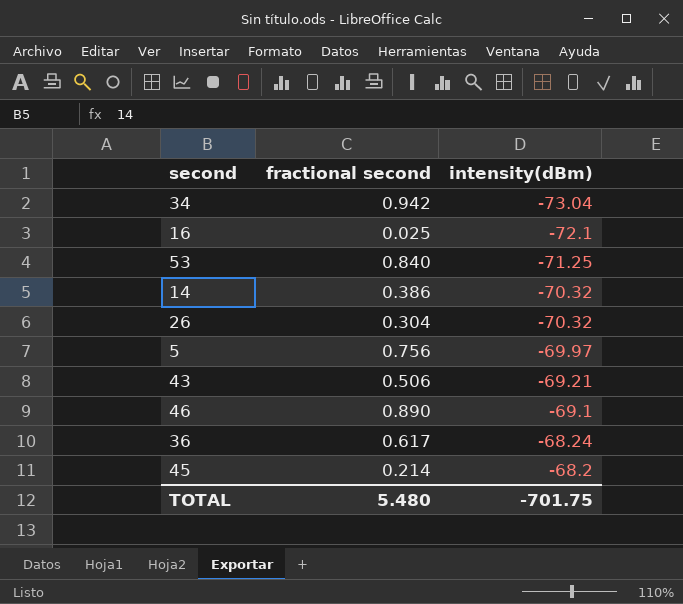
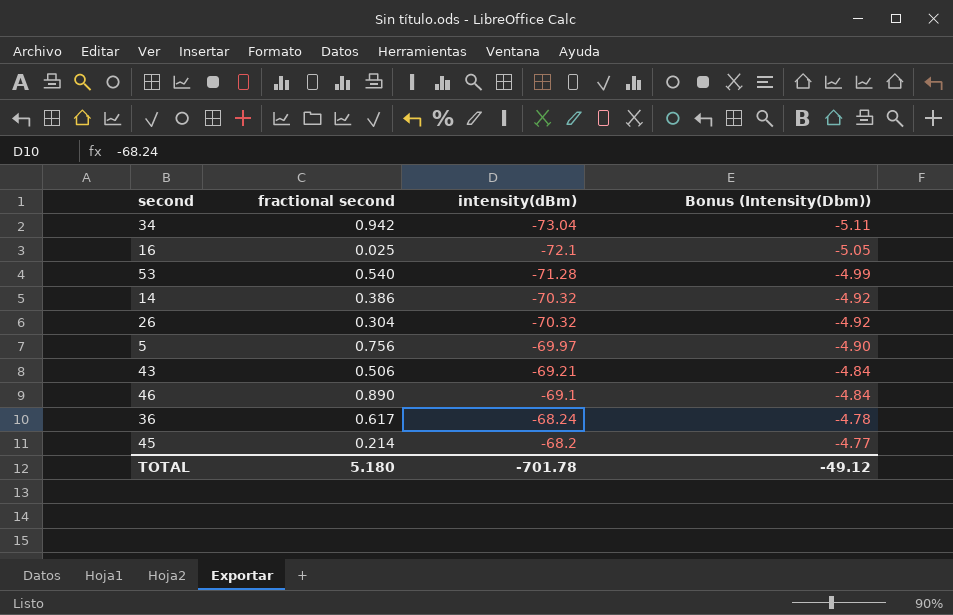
column Bonus (Intensity(Dbm)) | formula: none -> [intensity(dBm)] * 0.07
53 | fractional second: 0.840 -> 0.540
53 | intensity(dBm): -71.25 -> -71.28
TOTAL | fractional second: 5.480 -> 5.180
TOTAL | intensity(dBm): -701.75 -> -701.78

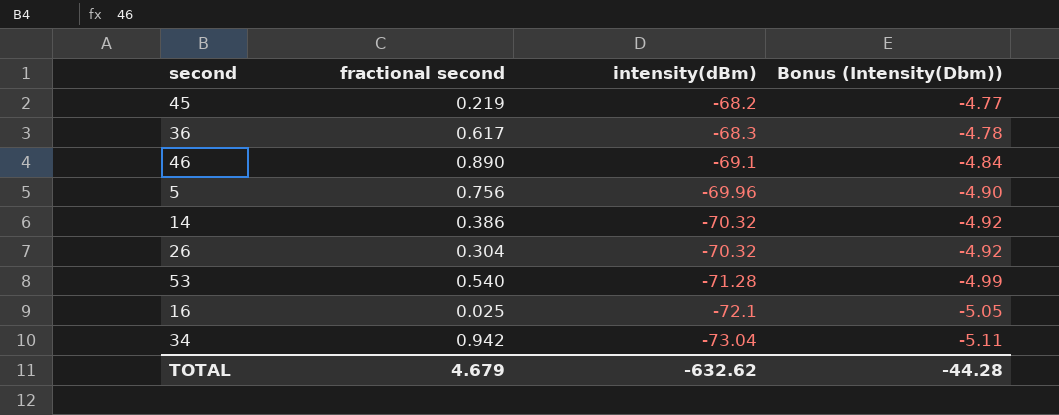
row order: intensity(dBm) ascending -> intensity(dBm) descending
row 43: 0.506 | -69.21 | -4.84 -> none
45 | fractional second: 0.214 -> 0.219
36 | intensity(dBm): -68.24 -> -68.3
5 | intensity(dBm): -69.97 -> -69.96
TOTAL | fractional second: 5.180 -> 4.679
TOTAL | intensity(dBm): -701.78 -> -632.62
TOTAL | Bonus (Intensity(Dbm)): -49.12 -> -44.28

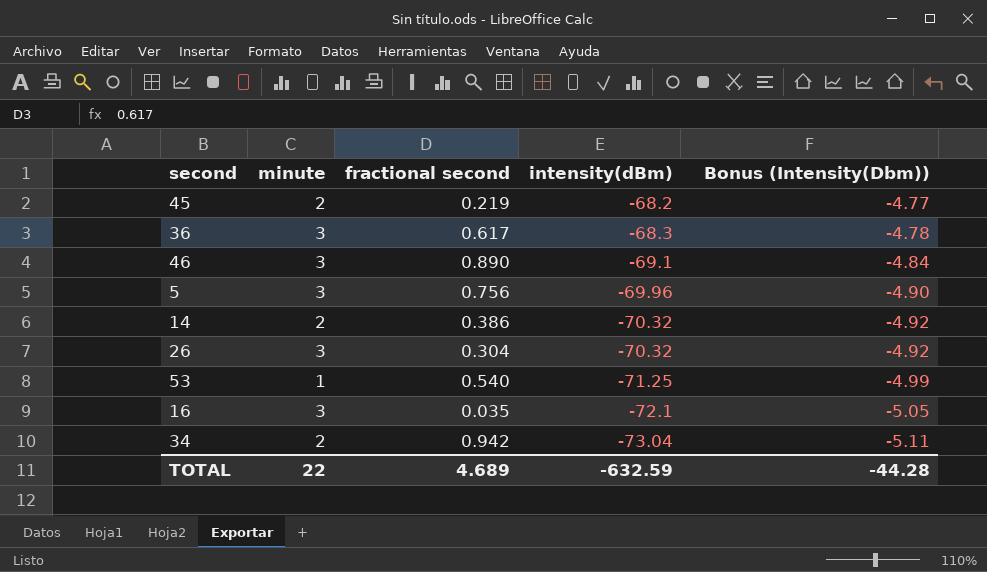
column minute | position: none -> 2
53 | intensity(dBm): -71.28 -> -71.25
16 | fractional second: 0.025 -> 0.035
TOTAL | fractional second: 4.679 -> 4.689
TOTAL | intensity(dBm): -632.62 -> -632.59

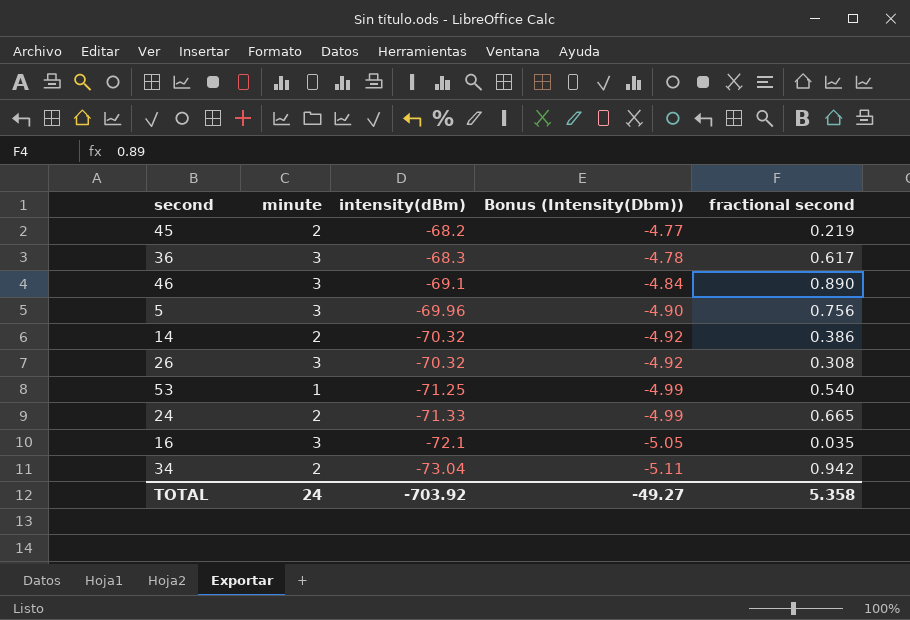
column fractional second | position: 3 -> 5
26 | fractional second: 0.304 -> 0.308
row 24: none -> 2 | -71.33 | -4.99 | 0.665
TOTAL | minute: 22 -> 24
TOTAL | intensity(dBm): -632.59 -> -703.92
TOTAL | Bonus (Intensity(Dbm)): -44.28 -> -49.27
TOTAL | fractional second: 4.689 -> 5.358

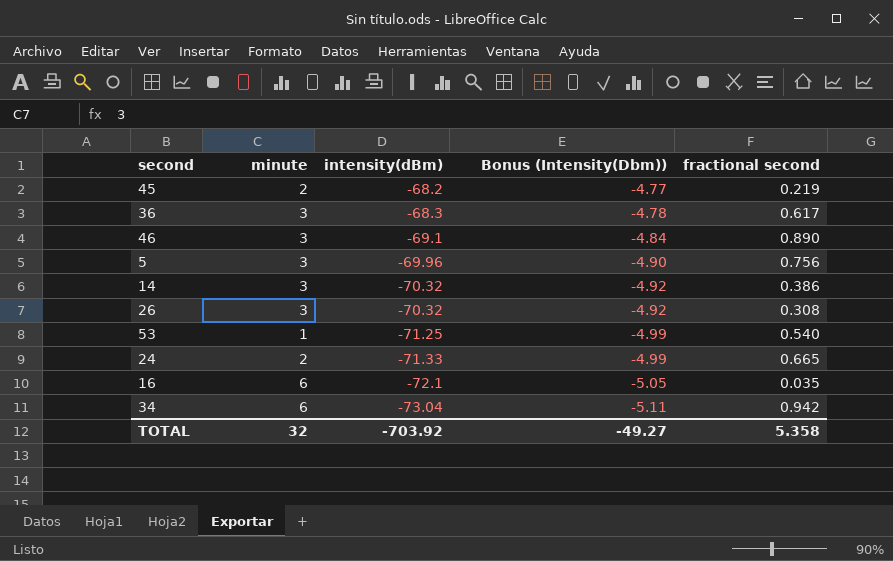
14 | minute: 2 -> 3
16 | minute: 3 -> 6
34 | minute: 2 -> 6
TOTAL | minute: 24 -> 32

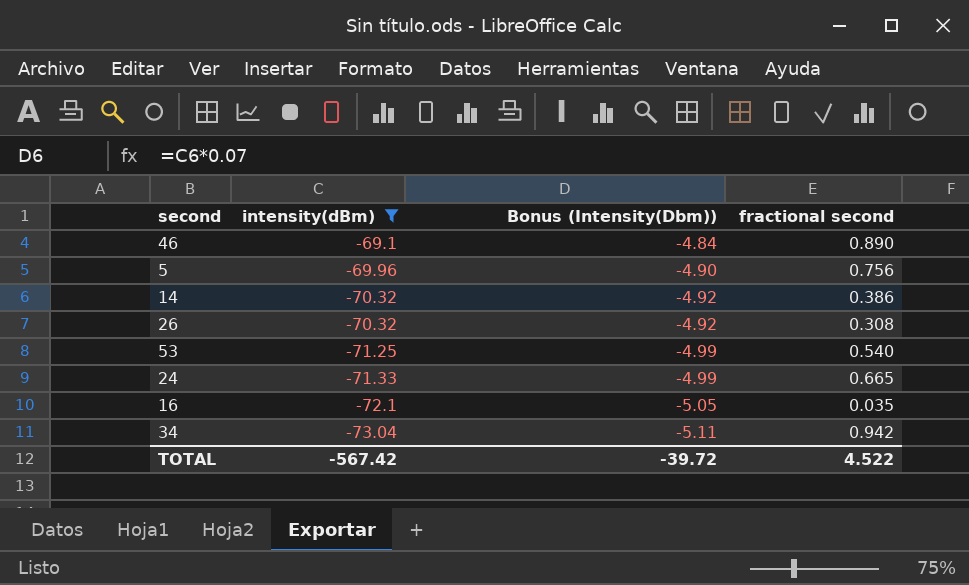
filter: none -> intensity(dBm) <= -69.1
column minute | position: 2 -> none
TOTAL | intensity(dBm): -703.92 -> -567.42
TOTAL | Bonus (Intensity(Dbm)): -49.27 -> -39.72
TOTAL | fractional second: 5.358 -> 4.522

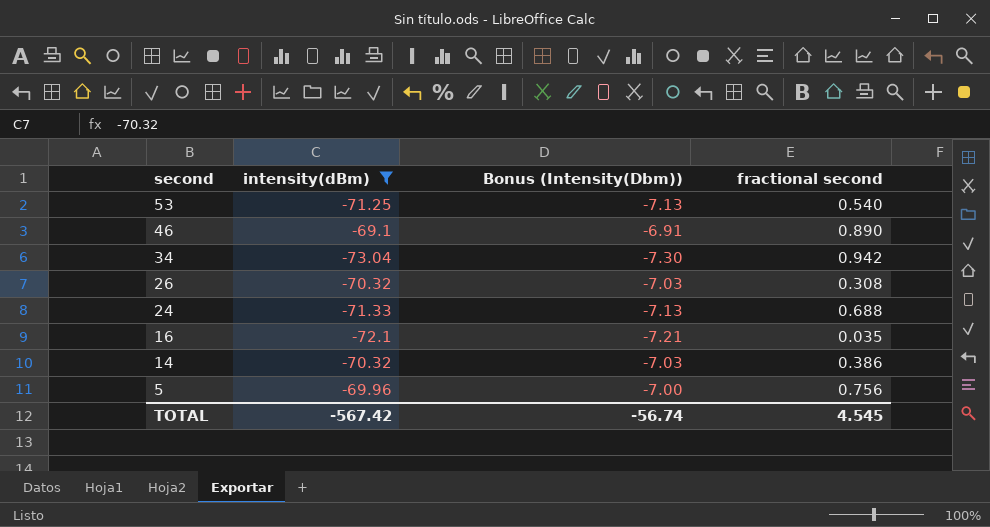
row order: intensity(dBm) descending -> second descending
column Bonus (Intensity(Dbm)) | formula: [intensity(dBm)] * 0.07 -> [intensity(dBm)] * 0.1
24 | fractional second: 0.665 -> 0.688
TOTAL | Bonus (Intensity(Dbm)): -39.72 -> -56.74
TOTAL | fractional second: 4.522 -> 4.545

